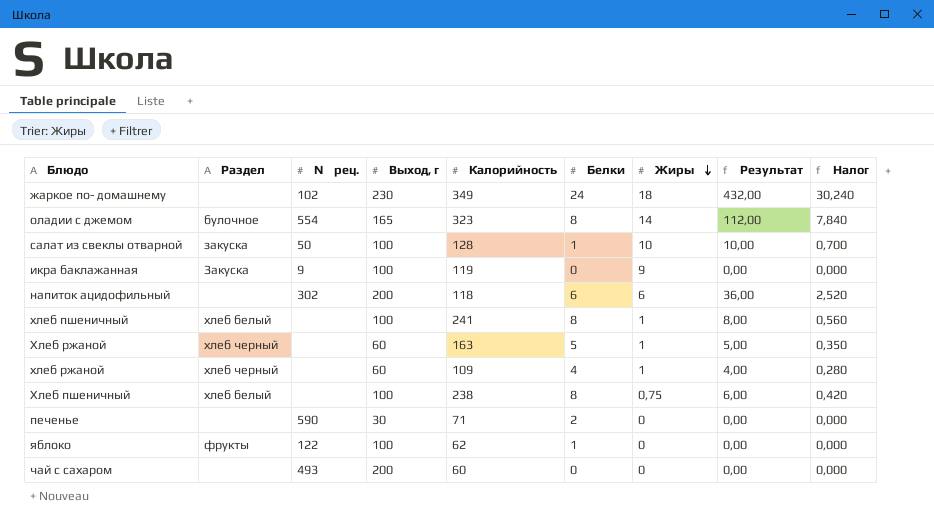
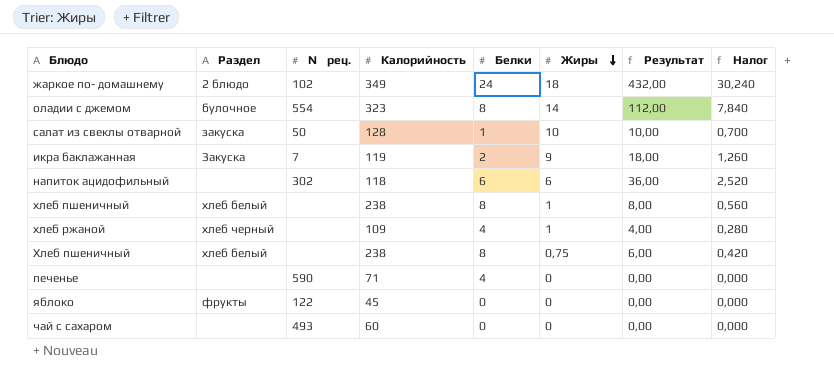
column Выход, г | position: 4 -> none
row Хлеб ржаной: хлеб черный | none | 60 | 163 | 5 | 1 | 5,00 | 0,350 -> none
жаркое по- домашнему | Раздел: none -> 2 блюдо
икра баклажанная | № рец.: 9 -> 7
икра баклажанная | Белки: 0 -> 2
икра баклажанная | Результат: 0,00 -> 18,00
икра баклажанная | Налог: 0,000 -> 1,260
хлеб пшеничный | Калорийность: 241 -> 238
печенье | Белки: 2 -> 4
яблоко | Калорийность: 62 -> 45
яблоко | Белки: 1 -> 0

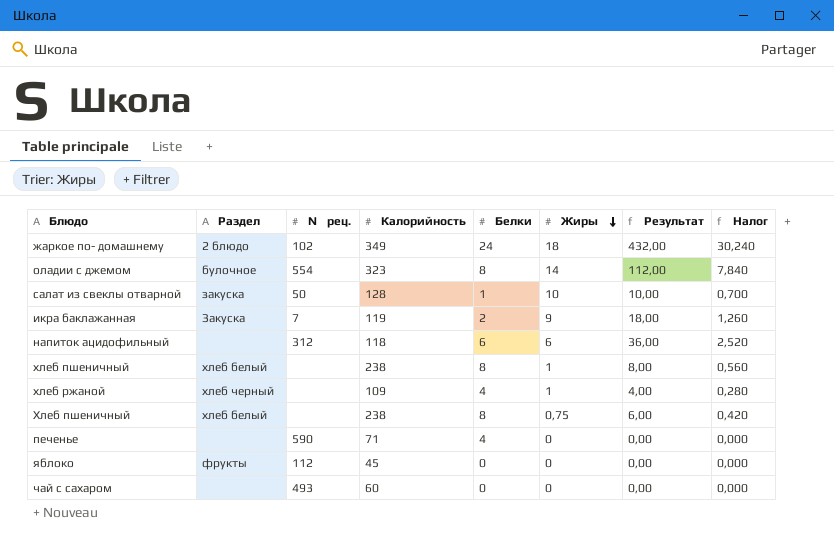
напиток ацидофильный | № рец.: 302 -> 312
яблоко | № рец.: 122 -> 112

